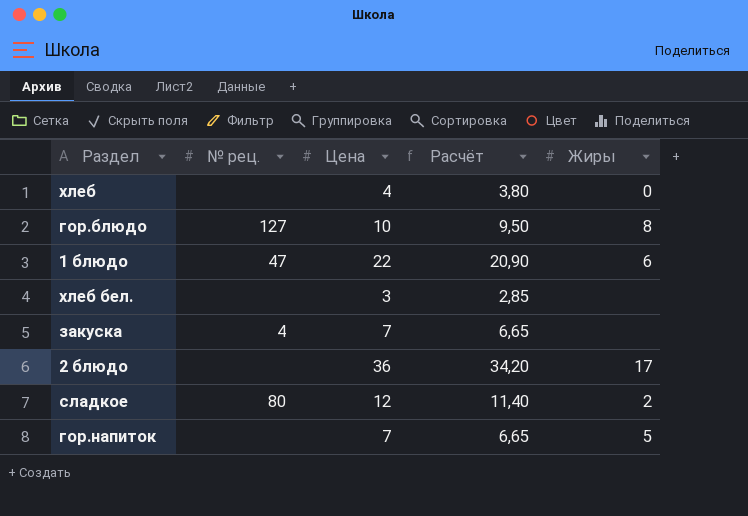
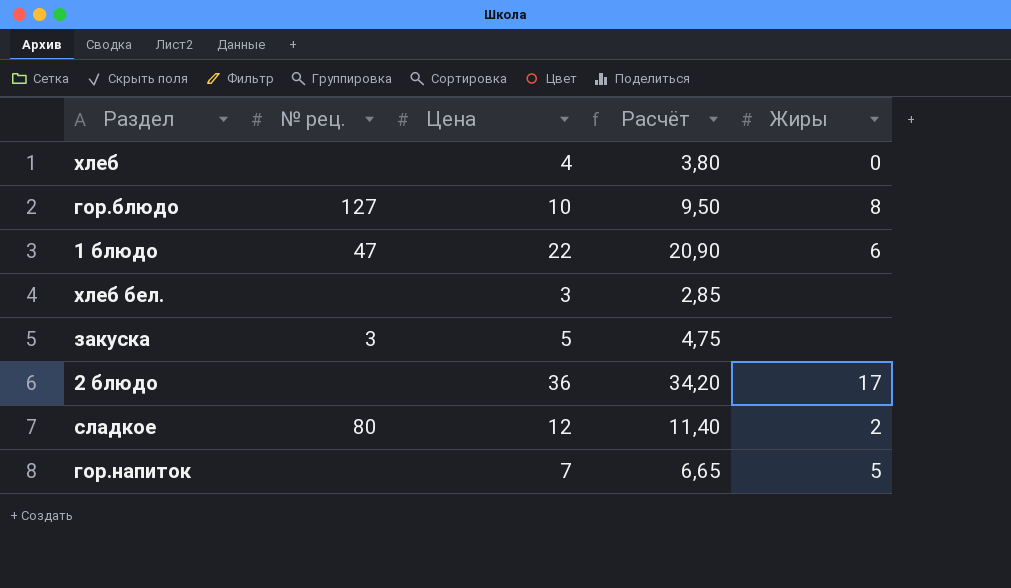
закуска | № рец.: 4 -> 3
закуска | Цена: 7 -> 5
закуска | Расчёт: 6,65 -> 4,75

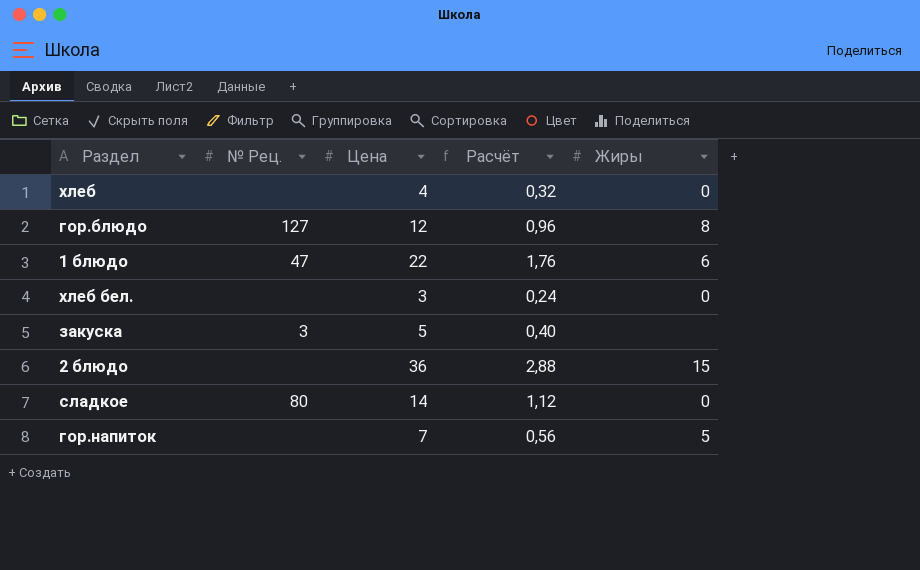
column name: № рец. -> № Рец.
column Расчёт | formula: [Цена] * 0,95 -> [Цена] * 0,08
гор.блюдо | Цена: 10 -> 12
хлеб бел. | Жиры: none -> 0
2 блюдо | Жиры: 17 -> 15
сладкое | Цена: 12 -> 14
сладкое | Жиры: 2 -> 0

